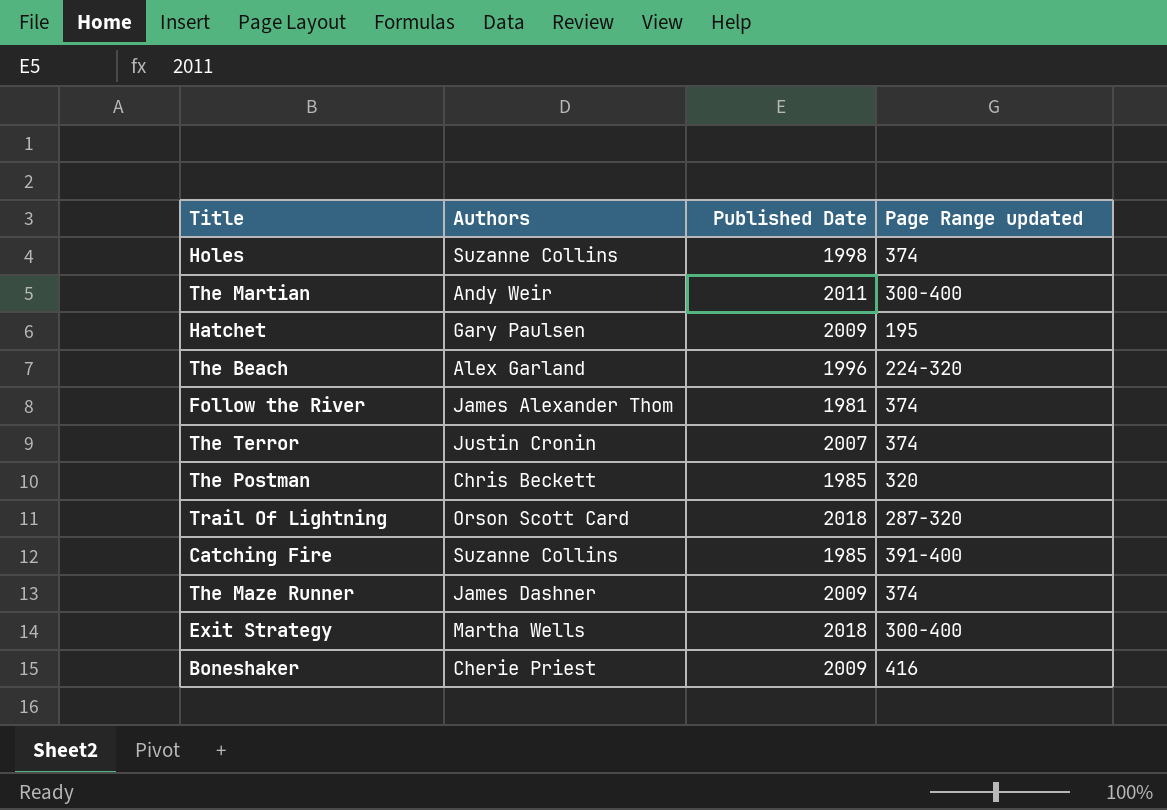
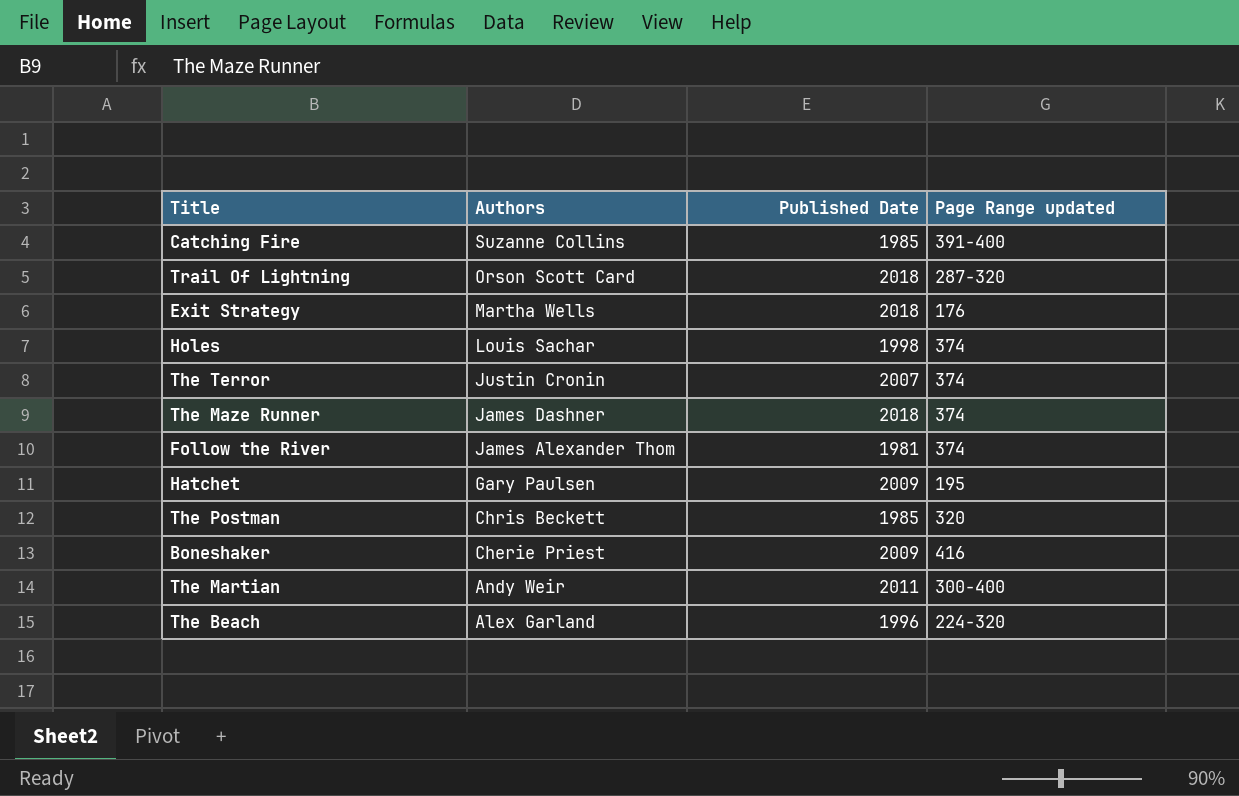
row order: none -> Authors descending
Exit Strategy | Page Range updated: 300-400 -> 176
Holes | Authors: Suzanne Collins -> Louis Sachar
The Maze Runner | Published Date: 2009 -> 2018

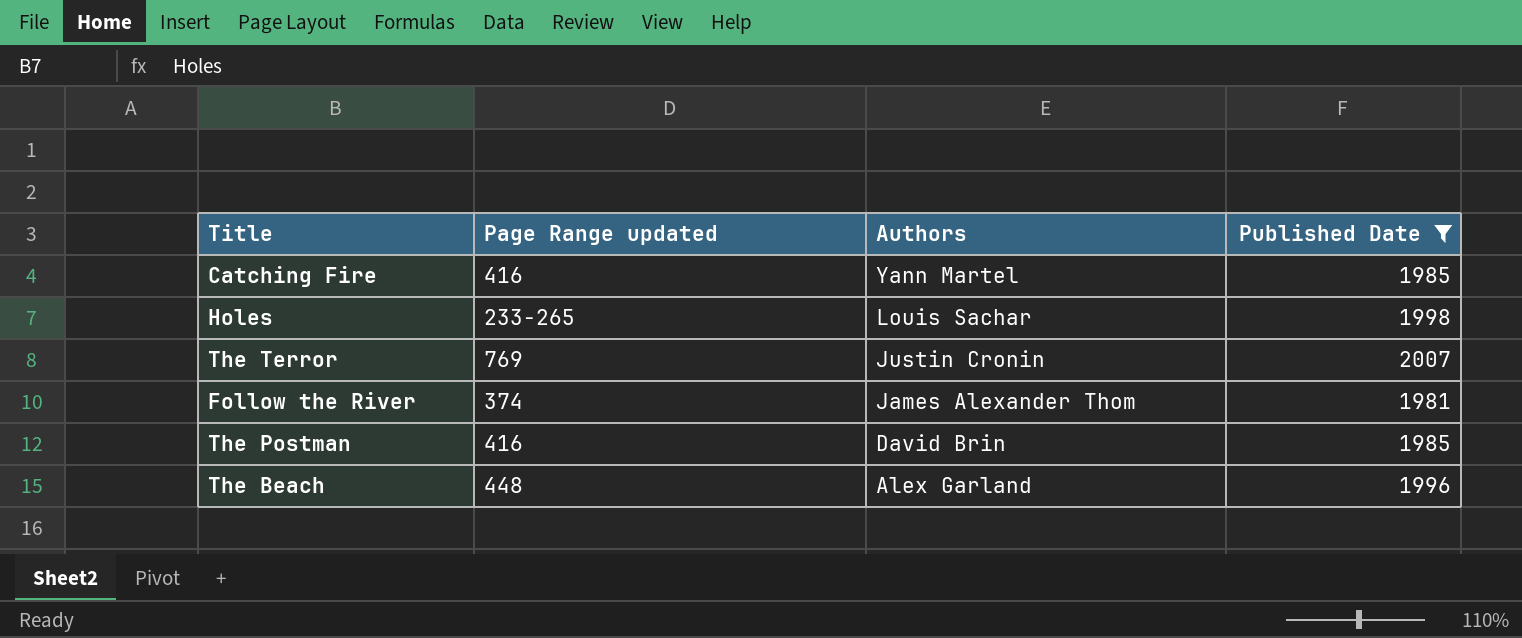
filter: none -> Published Date <= 2007
column Page Range updated | position: 4 -> 2
Catching Fire | Page Range updated: 391-400 -> 416
Catching Fire | Authors: Suzanne Collins -> Yann Martel
Holes | Page Range updated: 374 -> 233-265
The Terror | Page Range updated: 374 -> 769
The Postman | Page Range updated: 320 -> 416
The Postman | Authors: Chris Beckett -> David Brin
The Beach | Page Range updated: 224-320 -> 448

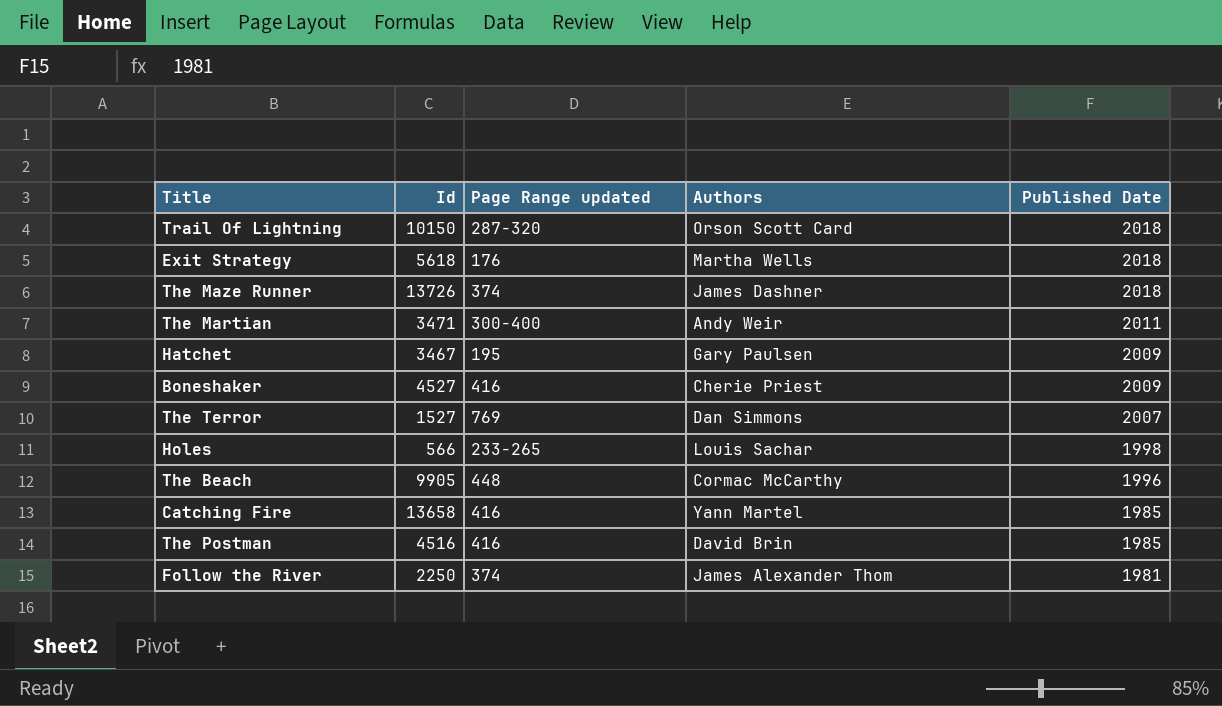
filter: Published Date <= 2007 -> none
row order: Authors descending -> Published Date descending
column Id | position: none -> 2
The Terror | Authors: Justin Cronin -> Dan Simmons
The Beach | Authors: Alex Garland -> Cormac McCarthy

